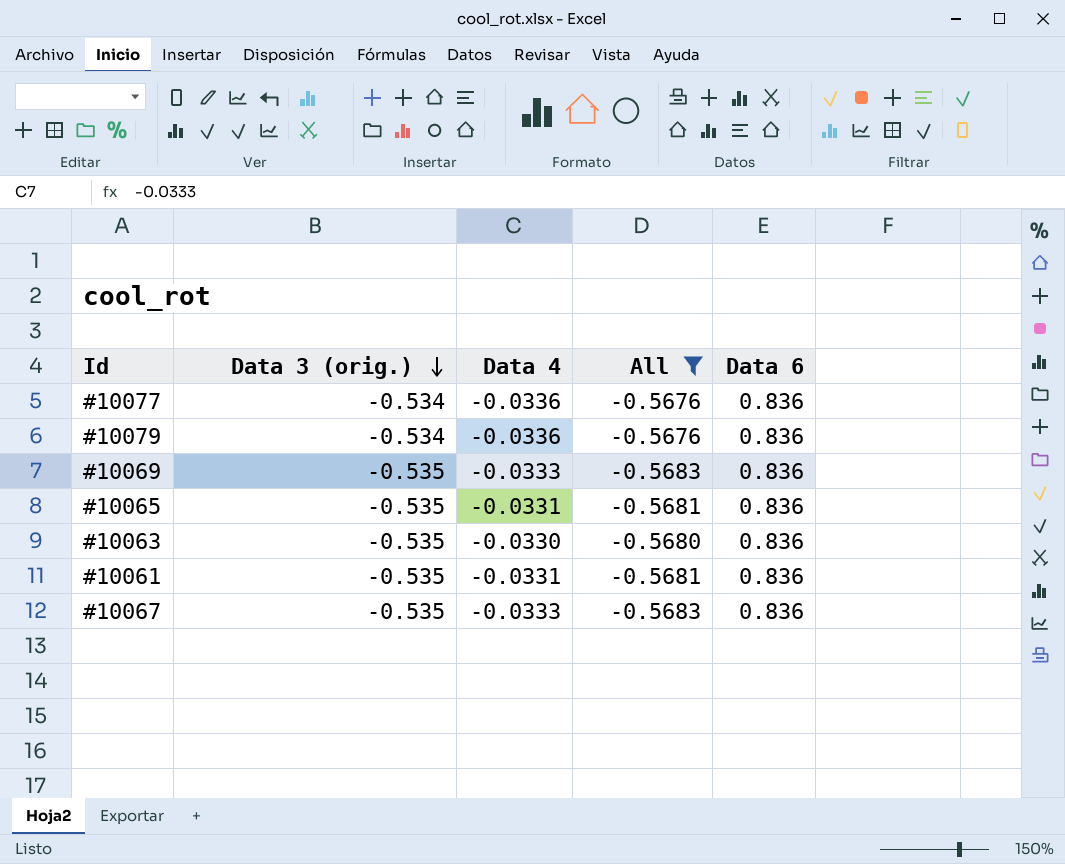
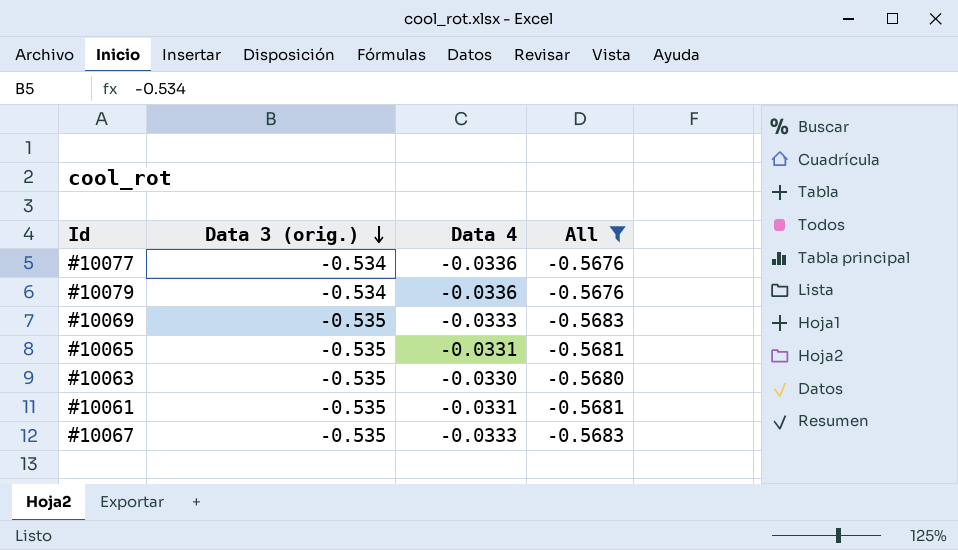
column Data 6 | position: 5 -> none

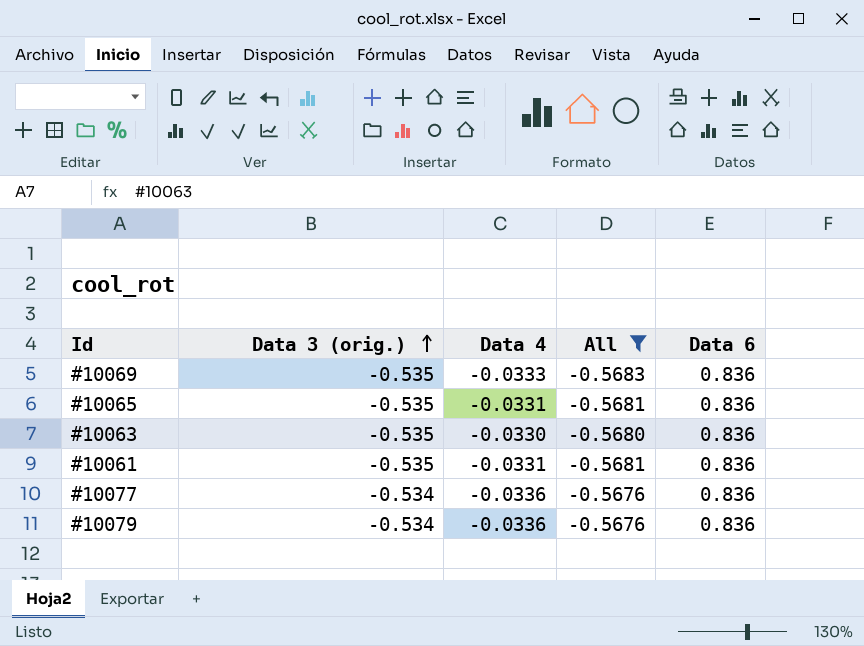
row order: Data 3 (orig.) descending -> Data 3 (orig.) ascending
column Data 6 | position: none -> 5
row #10067: -0.535 | -0.0333 | -0.5683 -> none

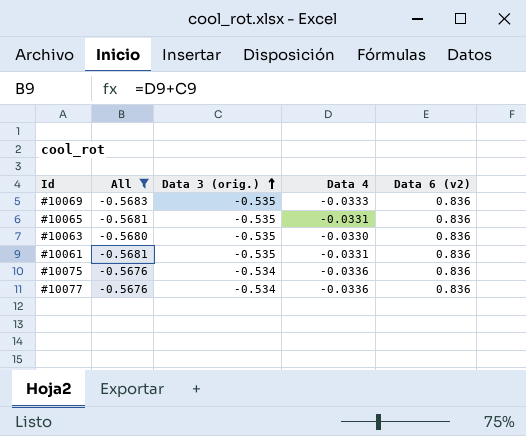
column All | position: 4 -> 2
column name: Data 6 -> Data 6 (v2)
row #10079: -0.534 | -0.0336 | -0.5676 | 0.836 -> none
row #10075: none -> -0.5676 | -0.534 | -0.0336 | 0.836

